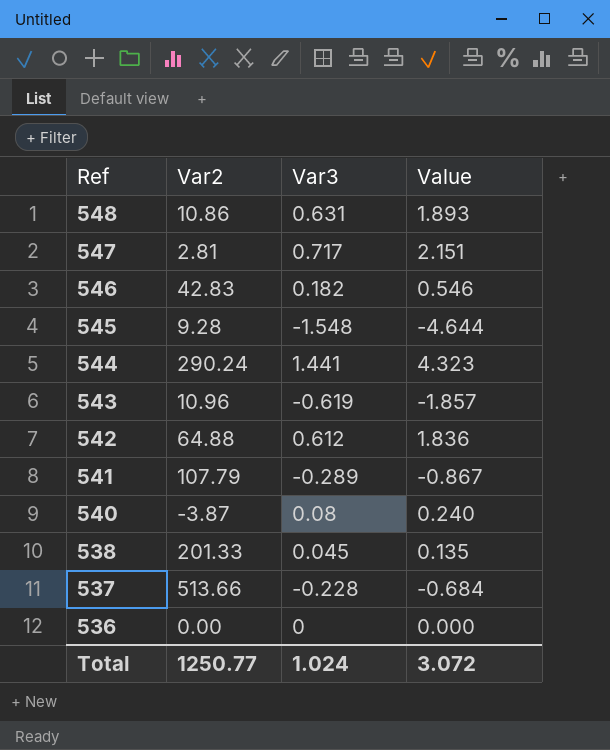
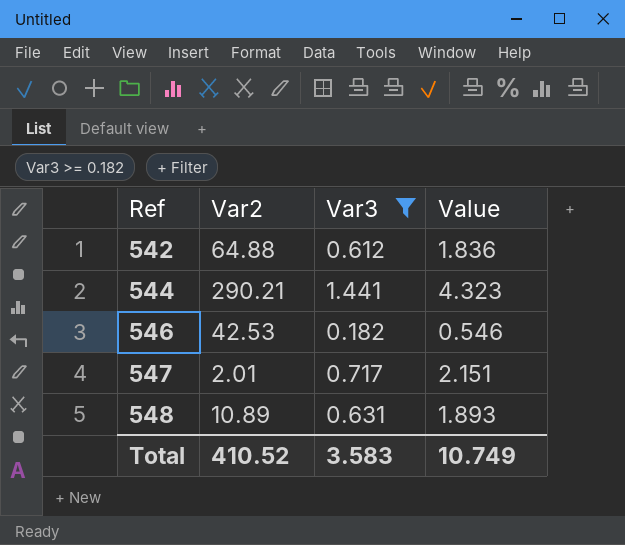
filter: none -> Var3 >= 0.182
row order: Ref descending -> Ref ascending
544 | Var2: 290.24 -> 290.21
546 | Var2: 42.83 -> 42.53
547 | Var2: 2.81 -> 2.01
548 | Var2: 10.86 -> 10.89
Total | Var2: 1250.77 -> 410.52
Total | Var3: 1.024 -> 3.583
Total | Value: 3.072 -> 10.749

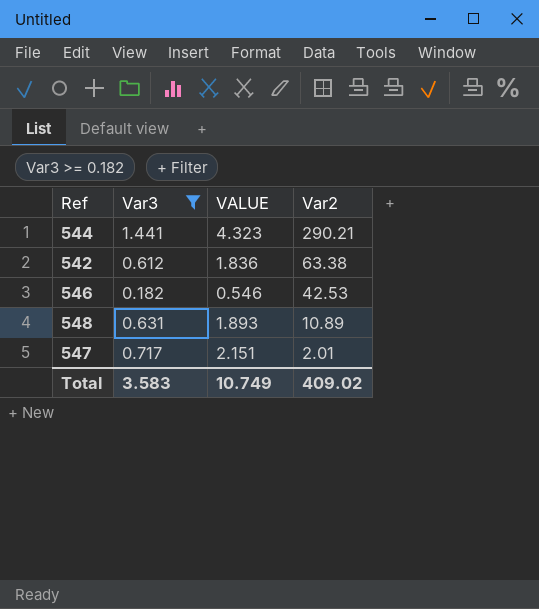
row order: Ref ascending -> Var2 descending
column name: Value -> VALUE
column Var2 | position: 2 -> 4
542 | Var2: 64.88 -> 63.38
Total | Var2: 410.52 -> 409.02

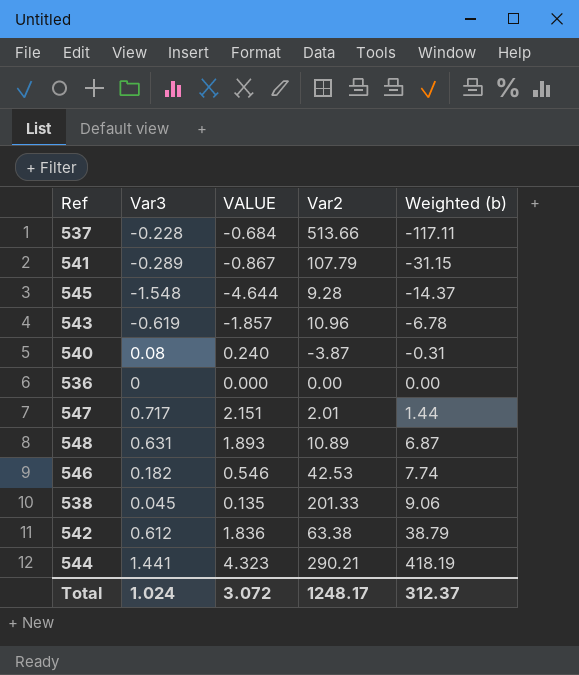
filter: Var3 >= 0.182 -> none
row order: Var2 descending -> Weighted (b) ascending
column Weighted (b) | formula: none -> [Var3] * [Var2]
Total | Var3: 3.583 -> 1.024
Total | VALUE: 10.749 -> 3.072
Total | Var2: 409.02 -> 1248.17

